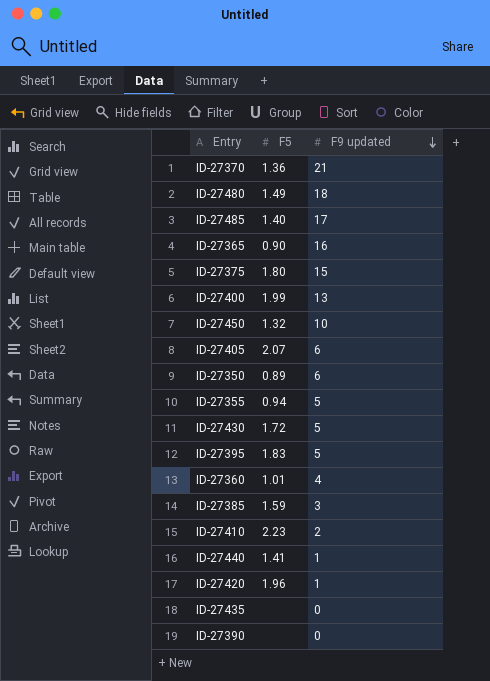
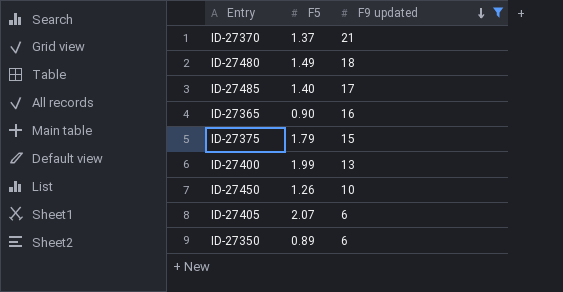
filter: none -> F9 updated >= 6
ID-27370 | F5: 1.36 -> 1.37
ID-27375 | F5: 1.80 -> 1.79
ID-27450 | F5: 1.32 -> 1.26

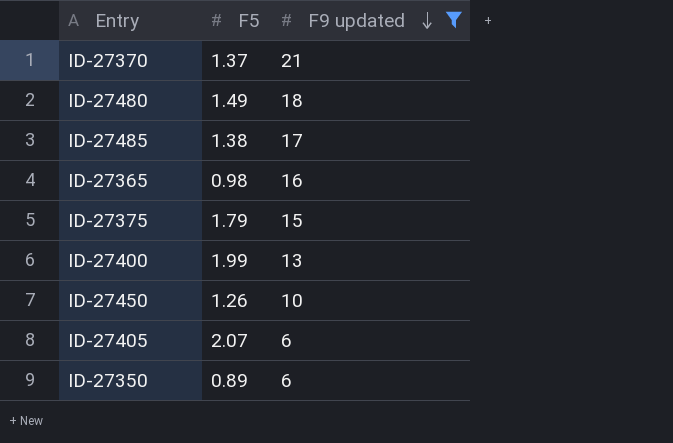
ID-27485 | F5: 1.40 -> 1.38
ID-27365 | F5: 0.90 -> 0.98

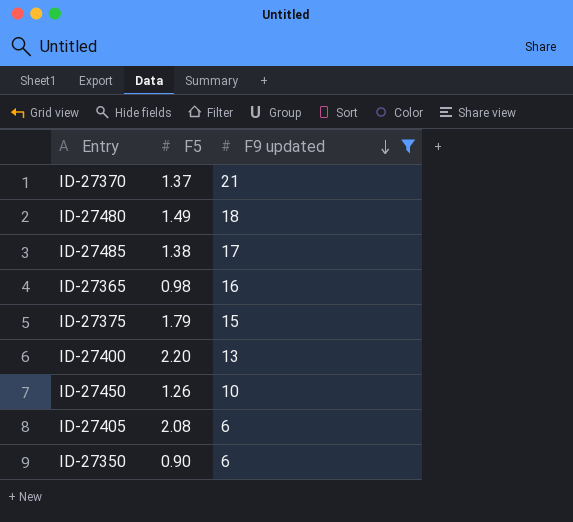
ID-27400 | F5: 1.99 -> 2.20
ID-27405 | F5: 2.07 -> 2.08
ID-27350 | F5: 0.89 -> 0.90

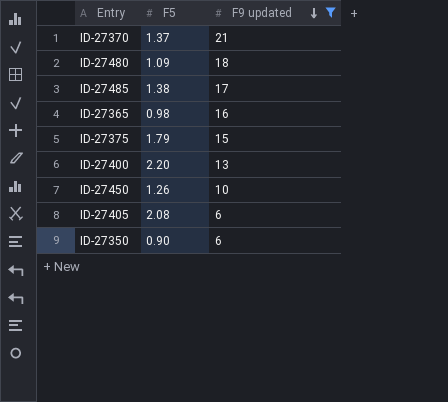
ID-27480 | F5: 1.49 -> 1.09

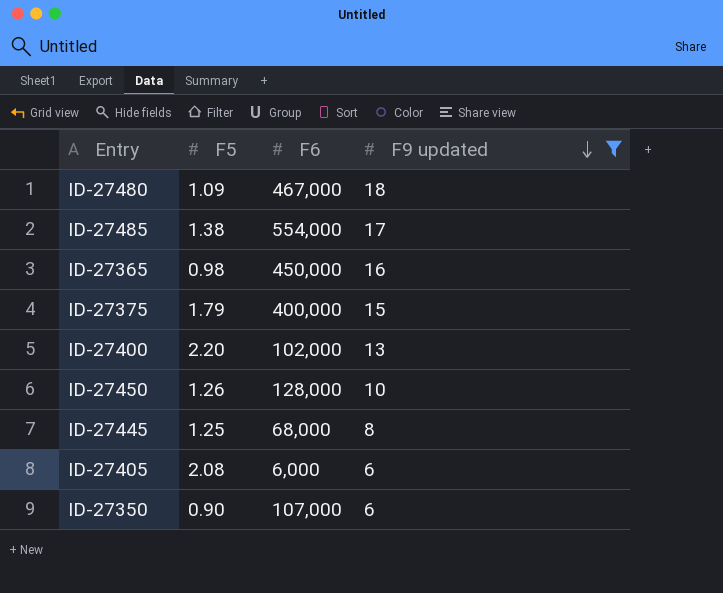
column F6 | position: none -> 3
row ID-27370: 1.37 | 21 -> none
row ID-27445: none -> 1.25 | 68,000 | 8

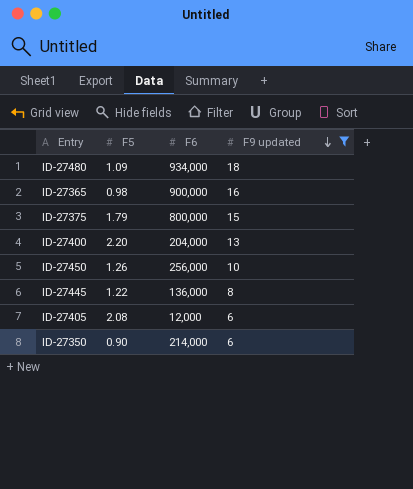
row ID-27485: 1.38 | 554,000 | 17 -> none
ID-27480 | F6: 467,000 -> 934,000
ID-27365 | F6: 450,000 -> 900,000
ID-27375 | F6: 400,000 -> 800,000
ID-27400 | F6: 102,000 -> 204,000
ID-27450 | F6: 128,000 -> 256,000
ID-27445 | F5: 1.25 -> 1.22
ID-27445 | F6: 68,000 -> 136,000
ID-27405 | F6: 6,000 -> 12,000
ID-27350 | F6: 107,000 -> 214,000

